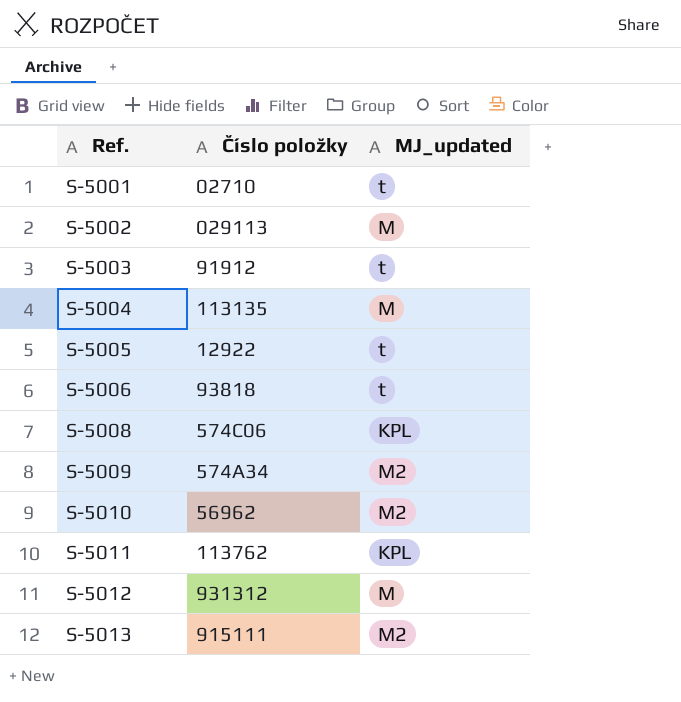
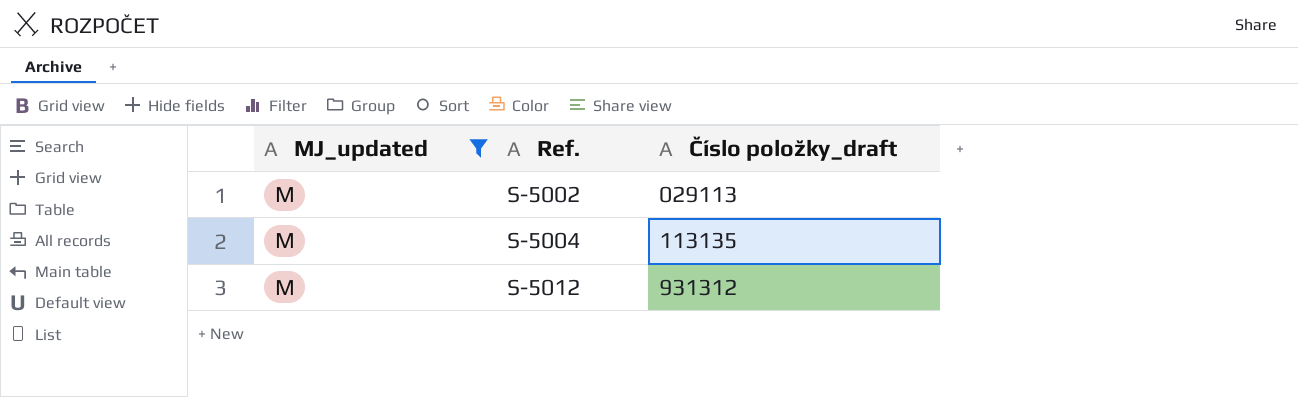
filter: none -> MJ_updated = M
column MJ_updated | position: 3 -> 1
column name: Číslo položky -> Číslo položky_draft

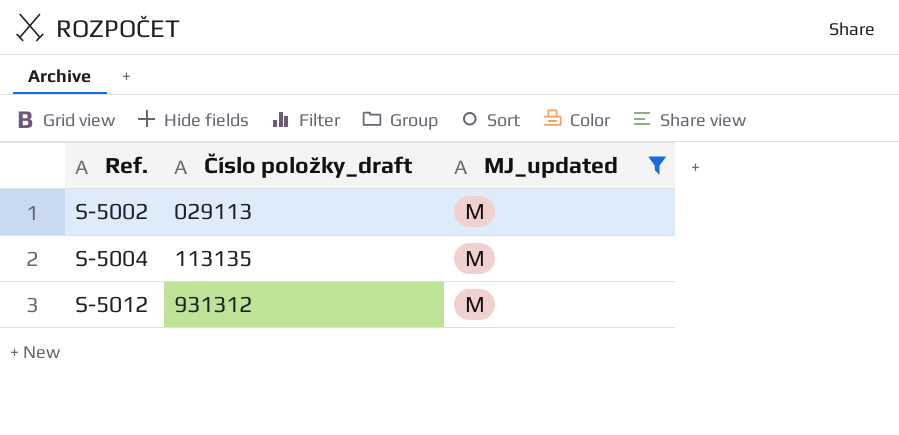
column MJ_updated | position: 1 -> 3

